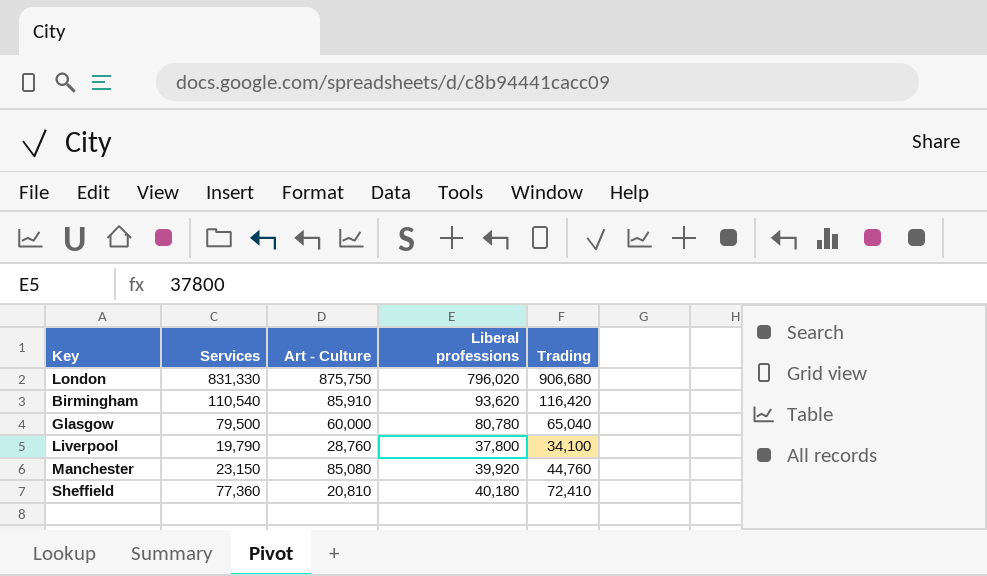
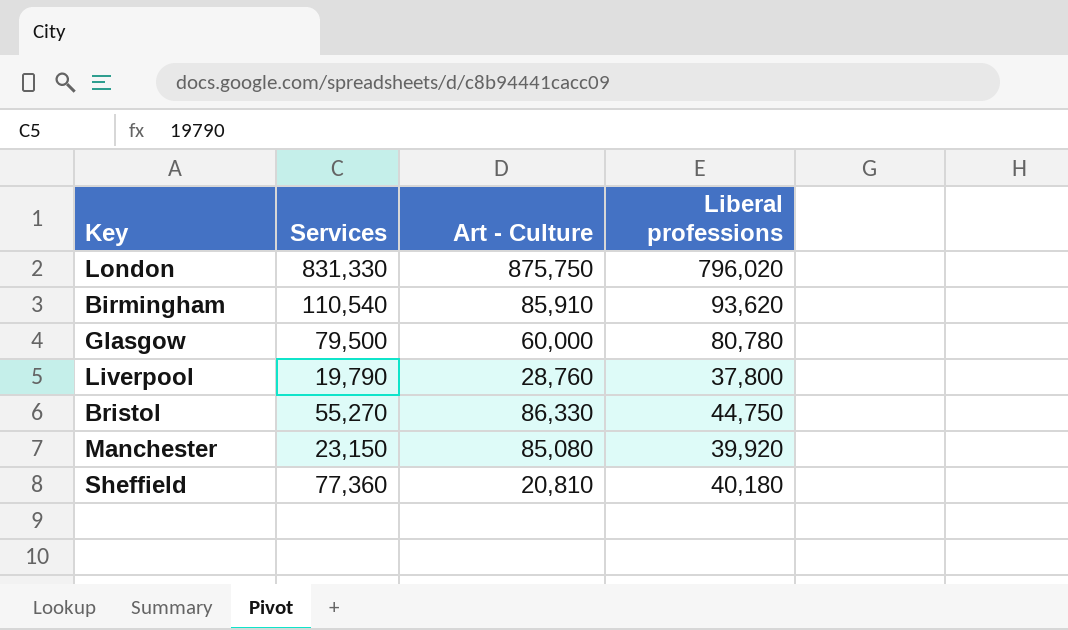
column Trading | position: 5 -> none
row Bristol: none -> 55,270 | 86,330 | 44,750

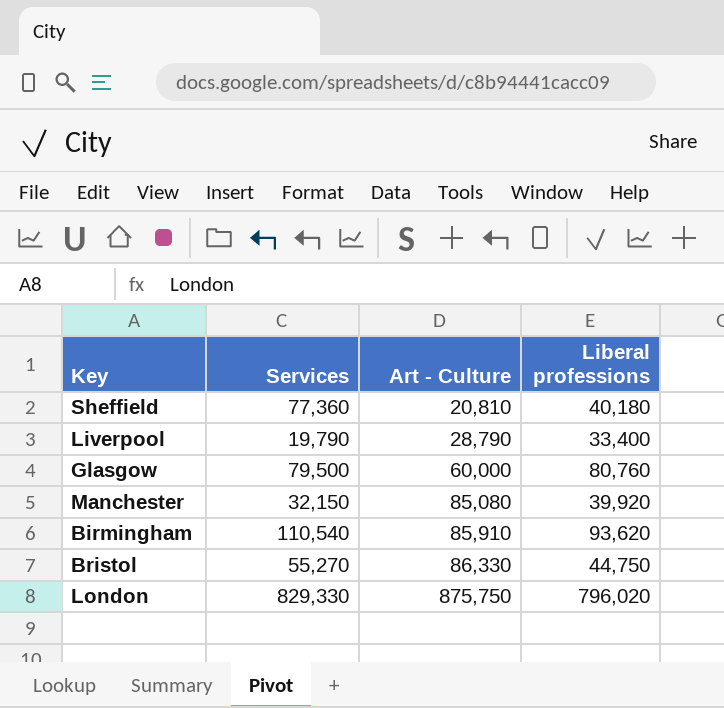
row order: none -> Art - Culture ascending
Liverpool | Art - Culture: 28,760 -> 28,790
Liverpool | Liberal professions: 37,800 -> 33,400
Glasgow | Liberal professions: 80,780 -> 80,760
Manchester | Services: 23,150 -> 32,150
London | Services: 831,330 -> 829,330

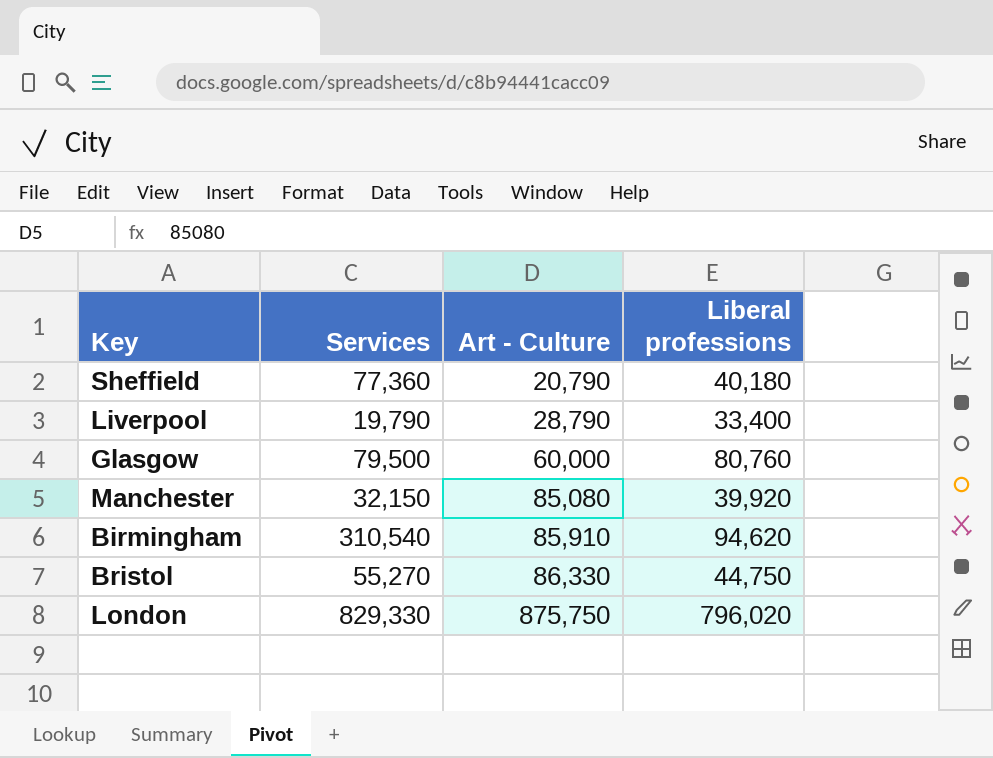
Sheffield | Art - Culture: 20,810 -> 20,790
Birmingham | Services: 110,540 -> 310,540
Birmingham | Liberal professions: 93,620 -> 94,620

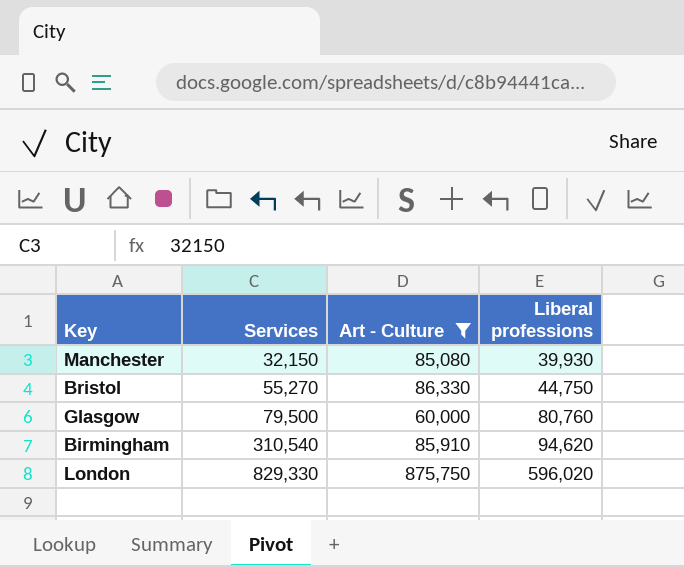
filter: none -> Art - Culture >= 60,000
row order: Art - Culture ascending -> Services ascending
Manchester | Liberal professions: 39,920 -> 39,930
London | Liberal professions: 796,020 -> 596,020

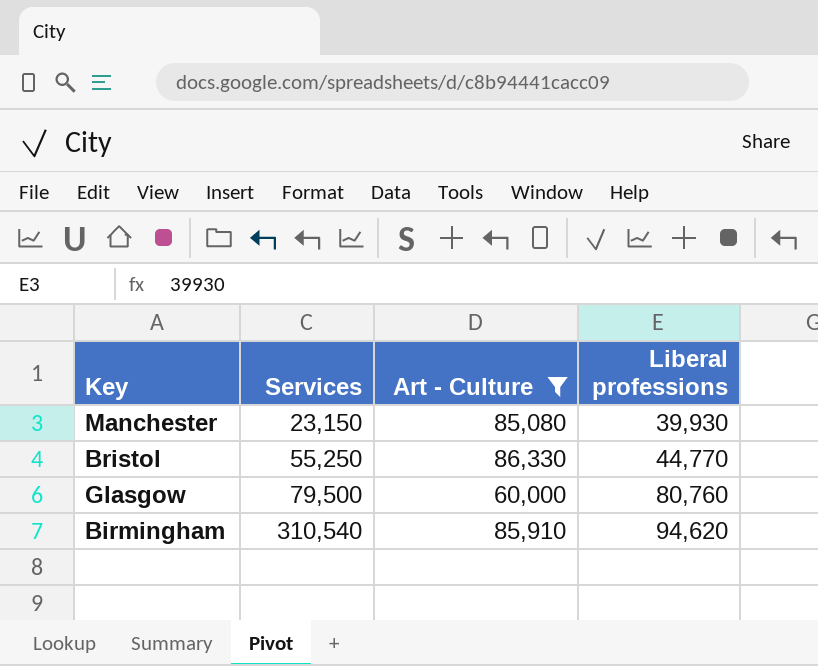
row London: 829,330 | 875,750 | 596,020 -> none
Manchester | Services: 32,150 -> 23,150
Bristol | Services: 55,270 -> 55,250
Bristol | Liberal professions: 44,750 -> 44,770

